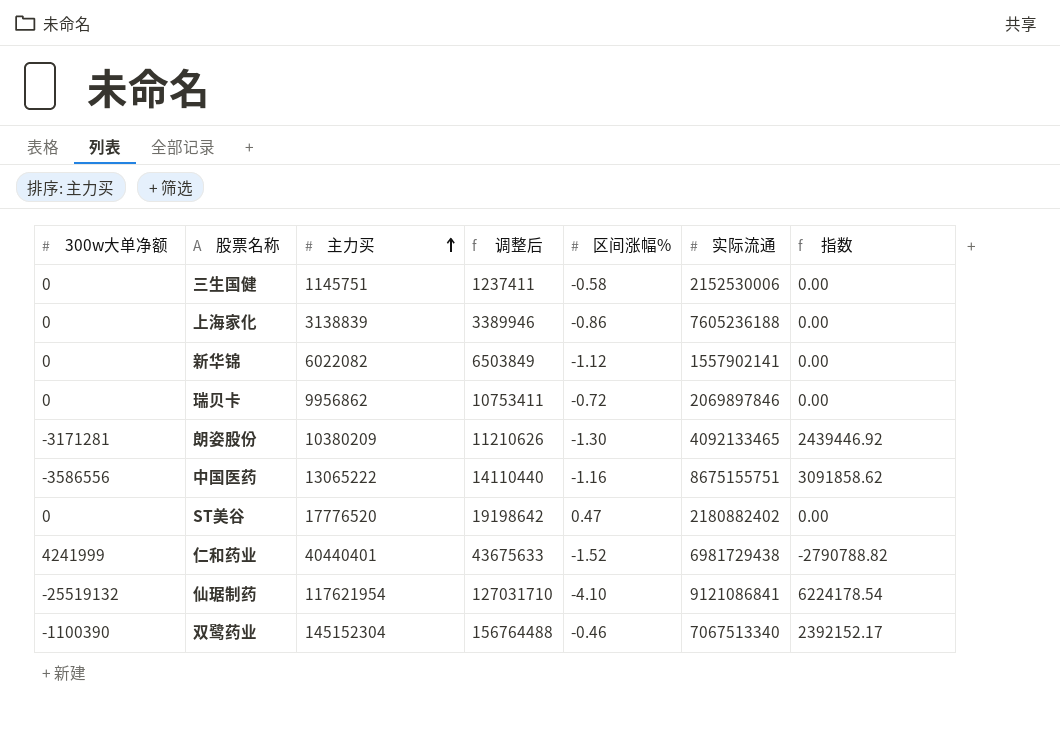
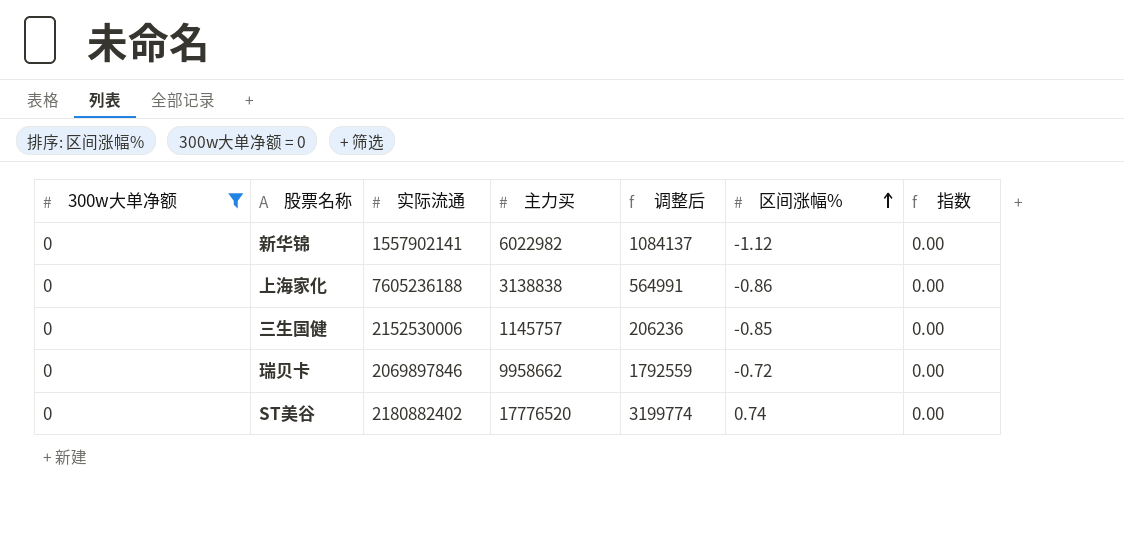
filter: none -> 300w大单净额 = 0
row order: 主力买 ascending -> 区间涨幅% ascending
column 实际流通 | position: 6 -> 3
column 调整后 | formula: [主力买] * 1.08 -> [主力买] * 0.18
新华锦 | 主力买: 6022082 -> 6022982
上海家化 | 主力买: 3138839 -> 3138838
三生国健 | 主力买: 1145751 -> 1145757
三生国健 | 区间涨幅%: -0.58 -> -0.85
瑞贝卡 | 主力买: 9956862 -> 9958662
ST美谷 | 区间涨幅%: 0.47 -> 0.74

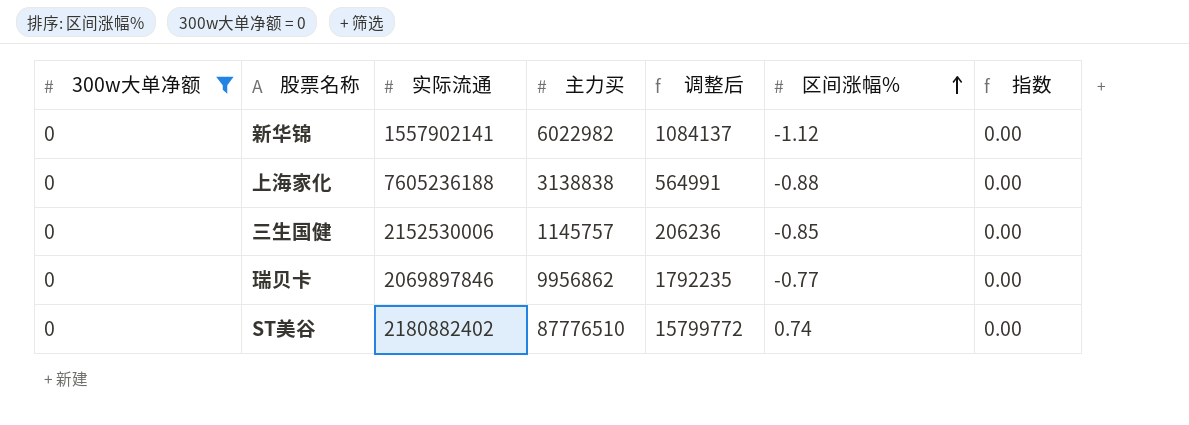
上海家化 | 区间涨幅%: -0.86 -> -0.88
瑞贝卡 | 主力买: 9958662 -> 9956862
瑞贝卡 | 调整后: 1792559 -> 1792235
瑞贝卡 | 区间涨幅%: -0.72 -> -0.77
ST美谷 | 主力买: 17776520 -> 87776510
ST美谷 | 调整后: 3199774 -> 15799772

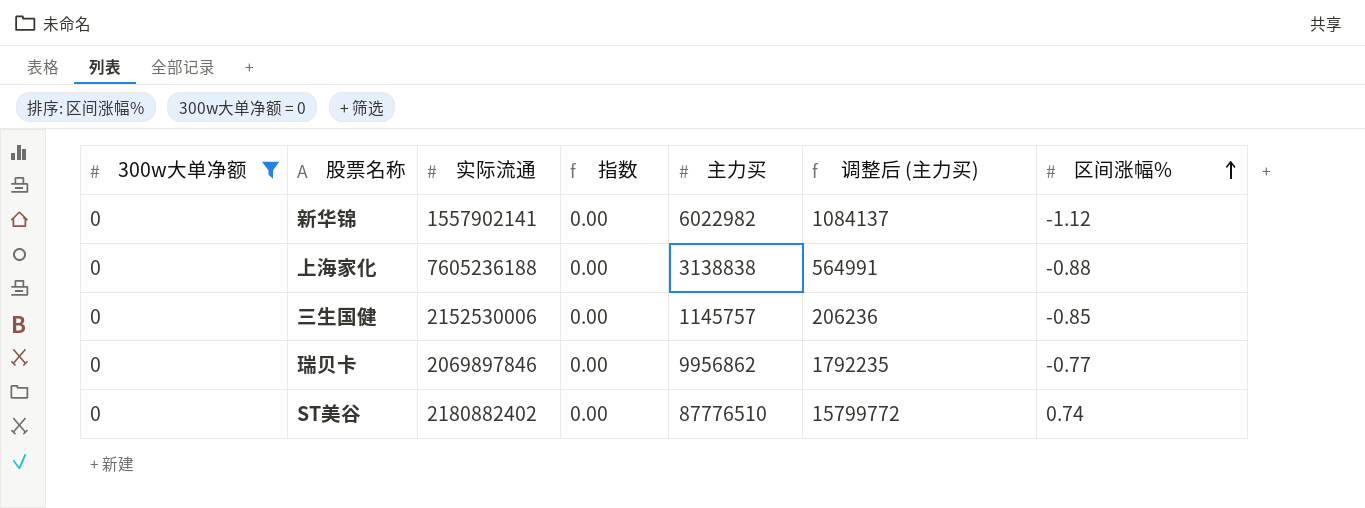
column 指数 | position: 7 -> 4
column name: 调整后 -> 调整后 (主力买)

